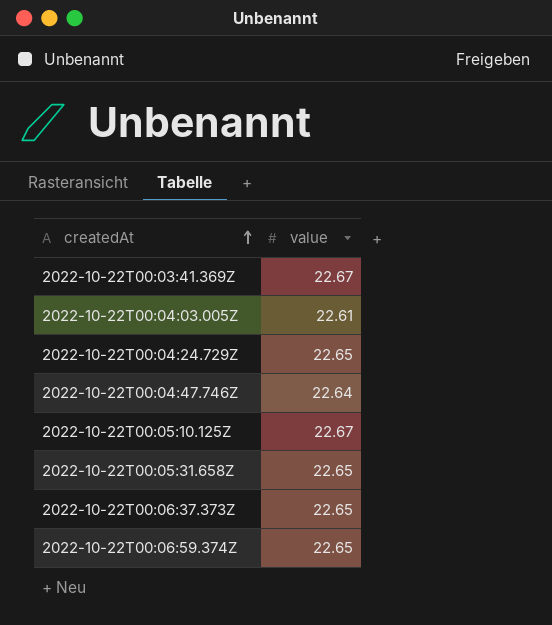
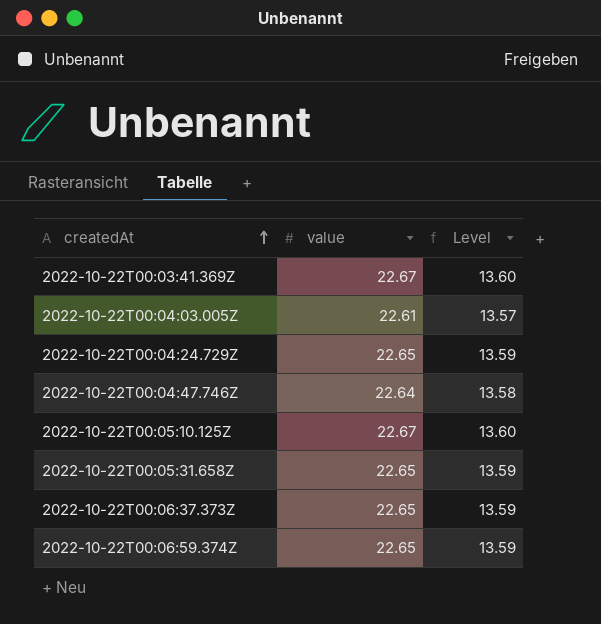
column Level | formula: none -> [value] * 0.6

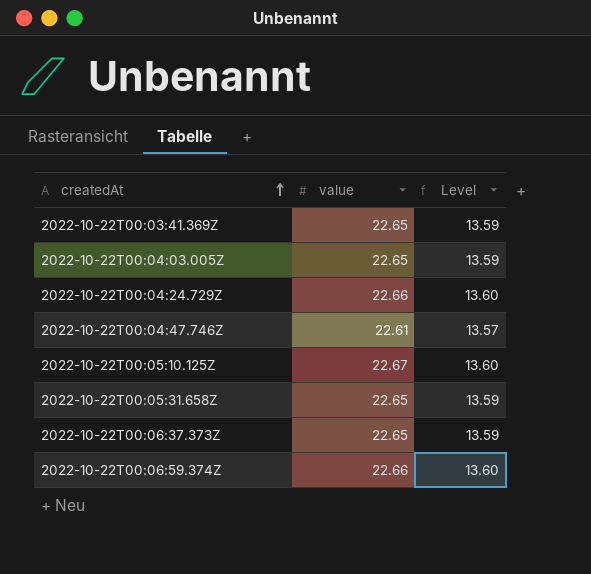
2022-10-22T00:03:41.369Z | value: 22.67 -> 22.65
2022-10-22T00:03:41.369Z | Level: 13.60 -> 13.59
2022-10-22T00:04:03.005Z | value: 22.61 -> 22.65
2022-10-22T00:04:03.005Z | Level: 13.57 -> 13.59
2022-10-22T00:04:24.729Z | value: 22.65 -> 22.66
2022-10-22T00:04:24.729Z | Level: 13.59 -> 13.60
2022-10-22T00:04:47.746Z | value: 22.64 -> 22.61
2022-10-22T00:04:47.746Z | Level: 13.58 -> 13.57
2022-10-22T00:06:59.374Z | value: 22.65 -> 22.66
2022-10-22T00:06:59.374Z | Level: 13.59 -> 13.60

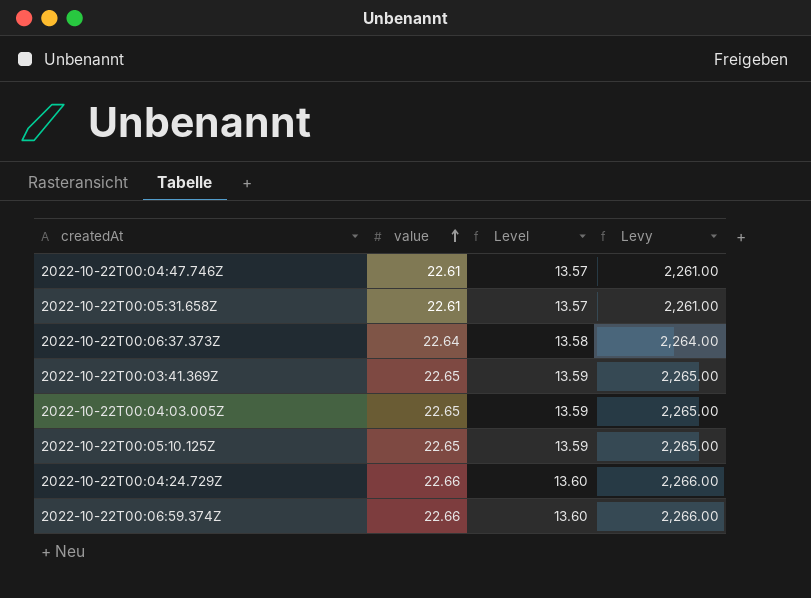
row order: createdAt ascending -> value ascending
column Levy | formula: none -> [value] * 100
2022-10-22T00:05:31.658Z | value: 22.65 -> 22.61
2022-10-22T00:05:31.658Z | Level: 13.59 -> 13.57
2022-10-22T00:06:37.373Z | value: 22.65 -> 22.64
2022-10-22T00:06:37.373Z | Level: 13.59 -> 13.58
2022-10-22T00:05:10.125Z | value: 22.67 -> 22.65
2022-10-22T00:05:10.125Z | Level: 13.60 -> 13.59

